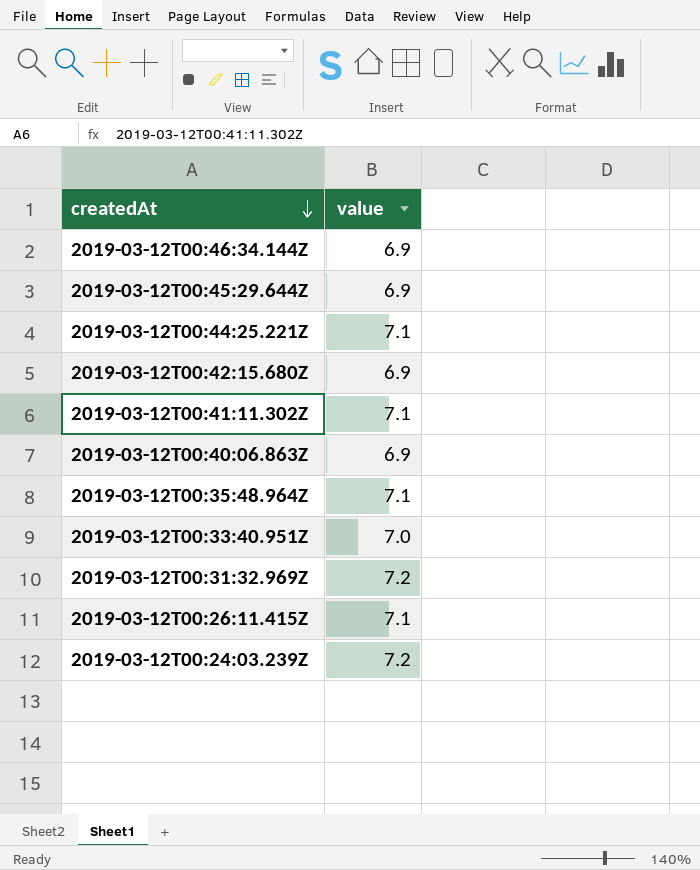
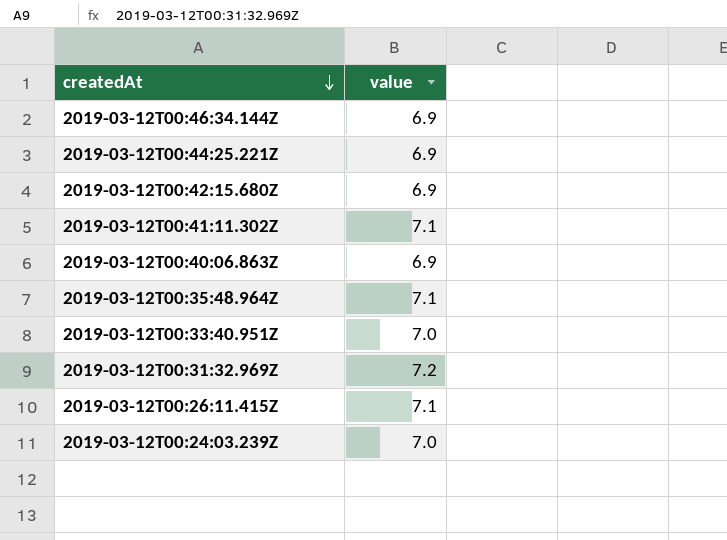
row 2019-03-12T00:45:29.644Z: 6.9 -> none
2019-03-12T00:44:25.221Z | value: 7.1 -> 6.9
2019-03-12T00:24:03.239Z | value: 7.2 -> 7.0

